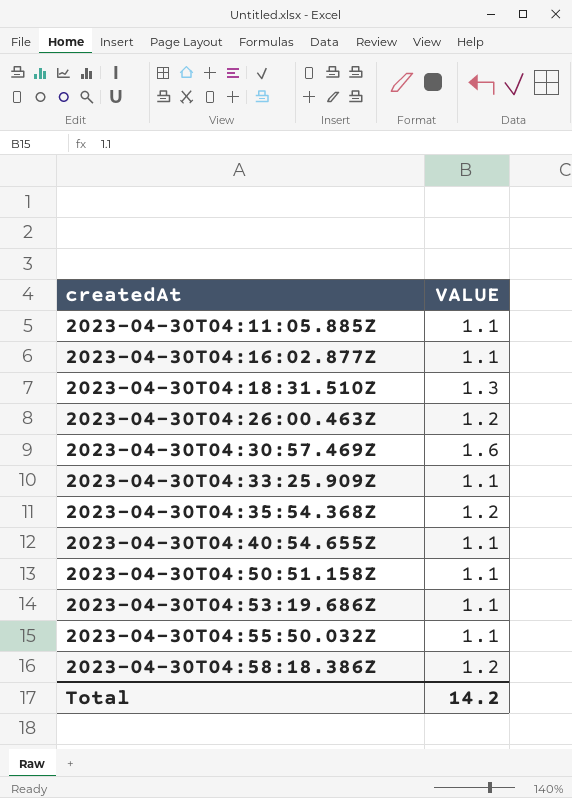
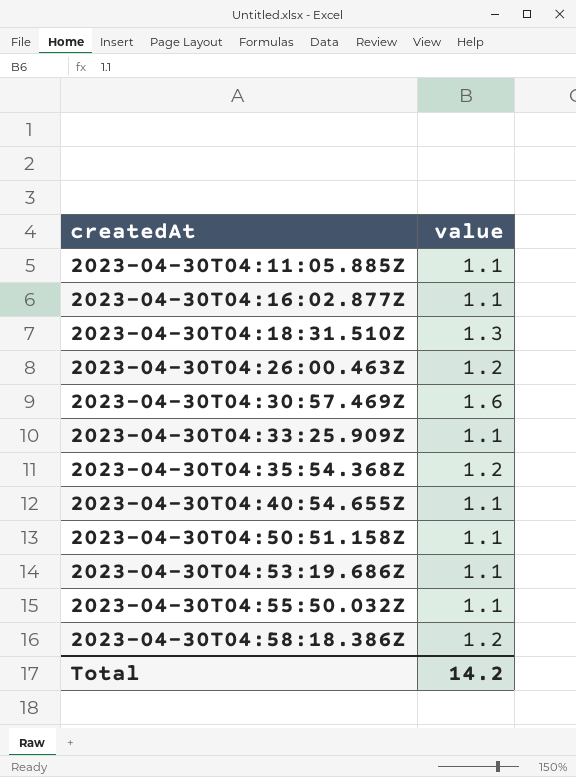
column name: VALUE -> value

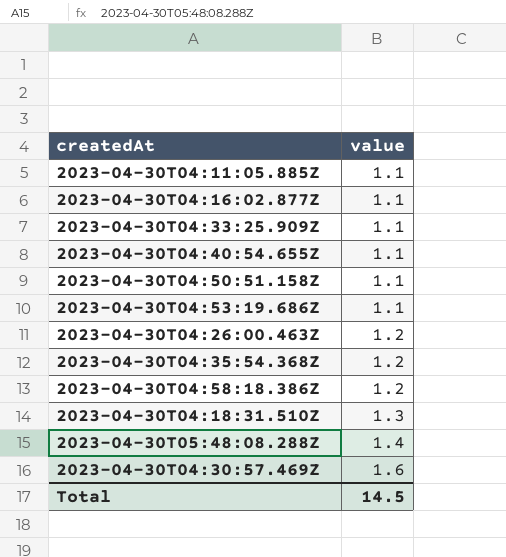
row order: createdAt ascending -> value ascending
row 2023-04-30T04:55:50.032Z: 1.1 -> none
row 2023-04-30T05:48:08.288Z: none -> 1.4
Total | value: 14.2 -> 14.5

